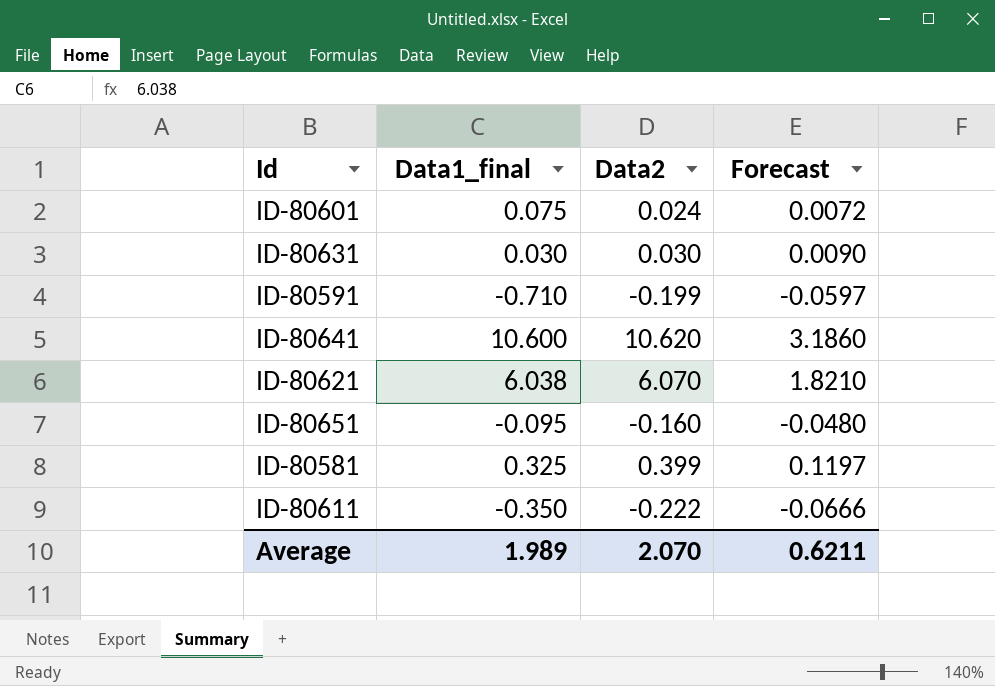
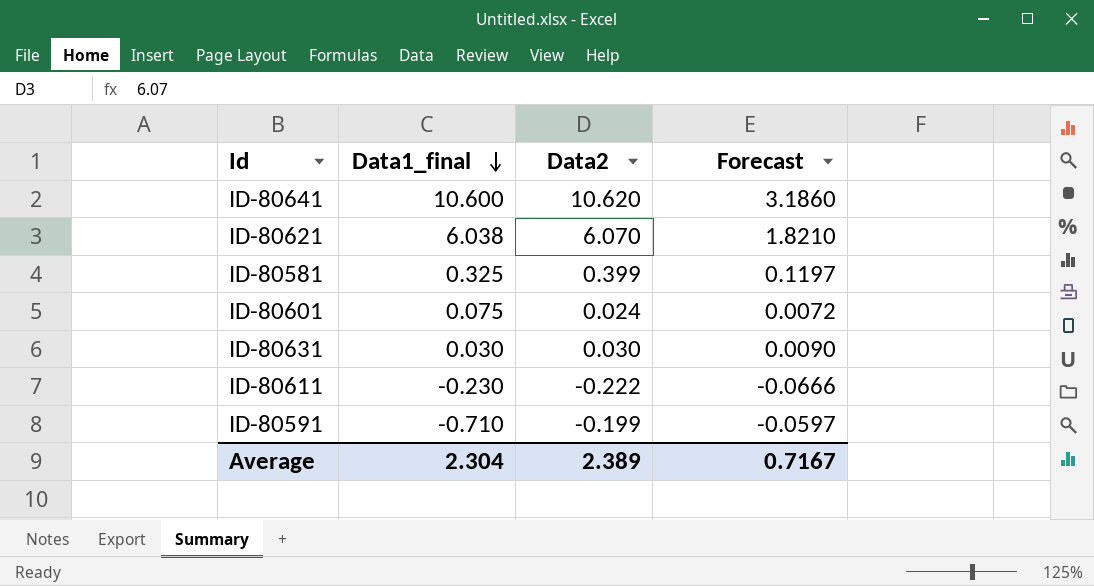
row order: none -> Data1_final descending
row ID-80651: -0.095 | -0.160 | -0.0480 -> none
ID-80611 | Data1_final: -0.350 -> -0.230
Average | Data1_final: 1.989 -> 2.304
Average | Data2: 2.070 -> 2.389
Average | Forecast: 0.6211 -> 0.7167

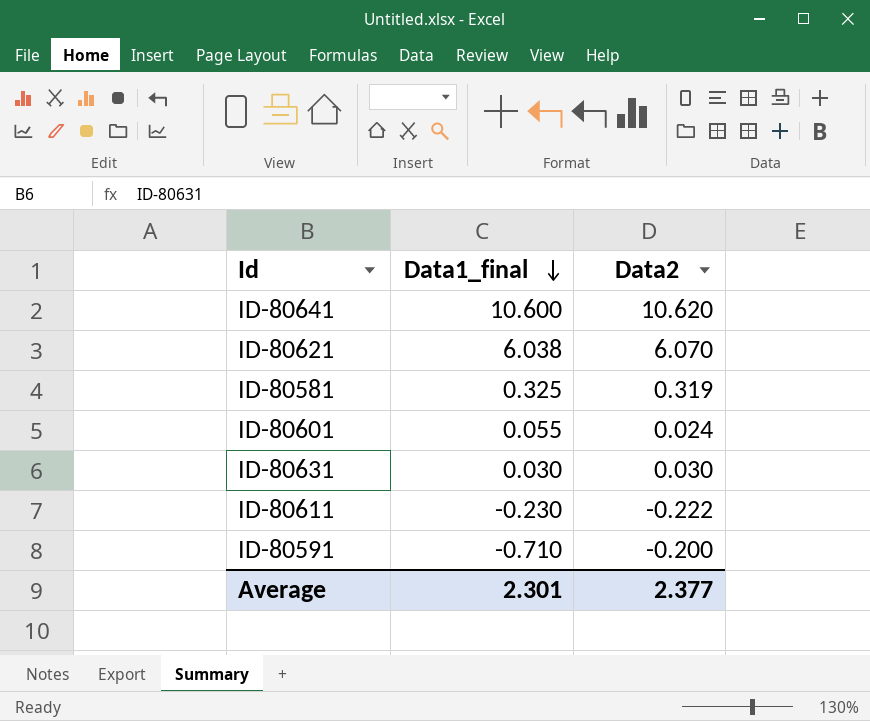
column Forecast | formula: [Data2] * 0.3 -> none
ID-80581 | Data2: 0.399 -> 0.319
ID-80601 | Data1_final: 0.075 -> 0.055
ID-80591 | Data2: -0.199 -> -0.200
Average | Data1_final: 2.304 -> 2.301
Average | Data2: 2.389 -> 2.377

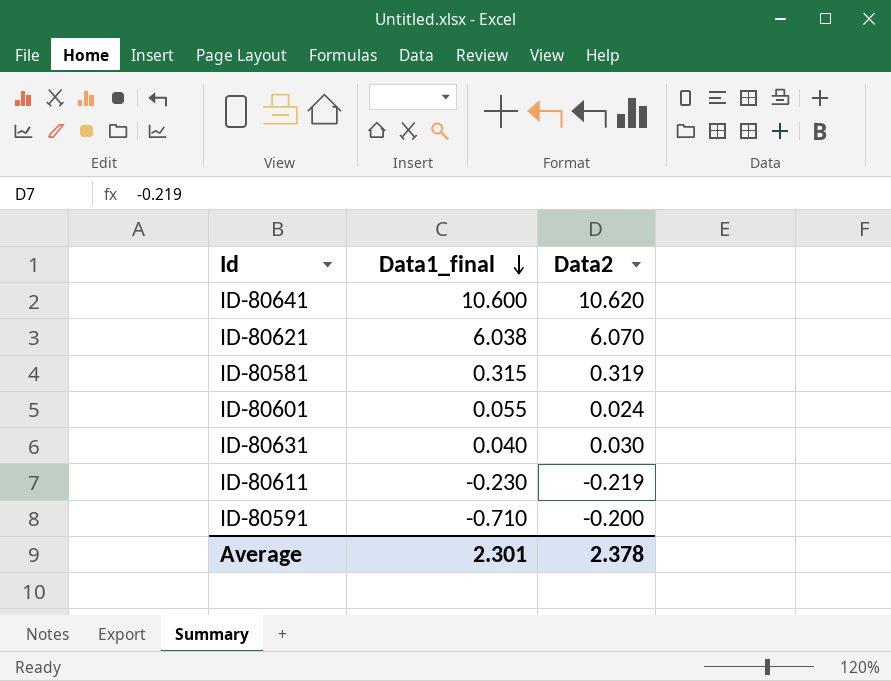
ID-80581 | Data1_final: 0.325 -> 0.315
ID-80631 | Data1_final: 0.030 -> 0.040
ID-80611 | Data2: -0.222 -> -0.219
Average | Data2: 2.377 -> 2.378

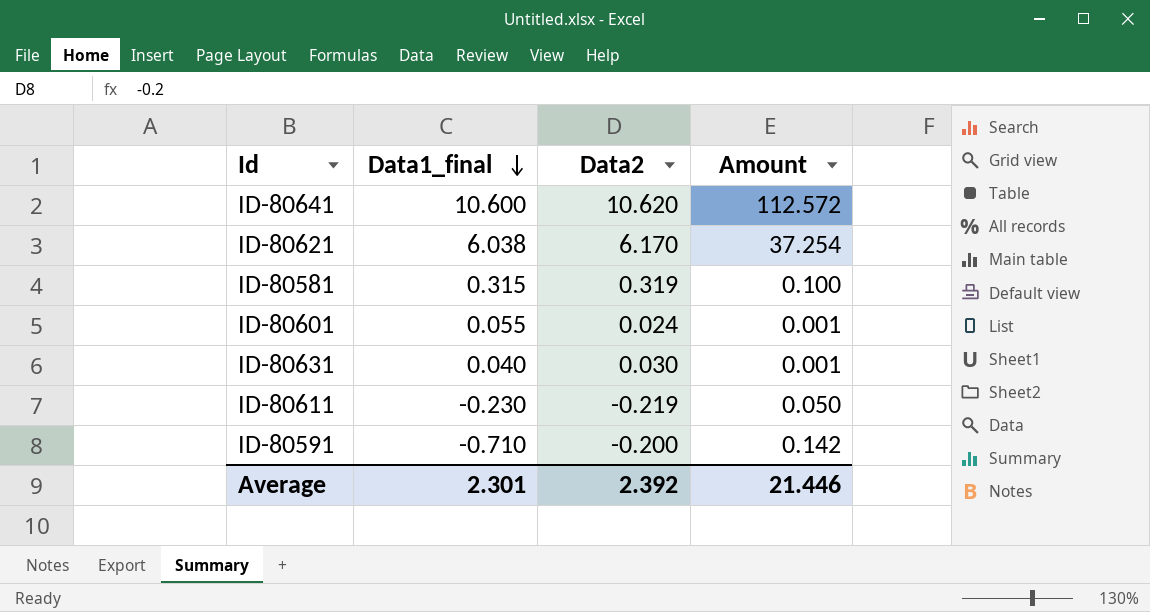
column Amount | formula: none -> [Data1_final] * [Data2]
ID-80621 | Data2: 6.070 -> 6.170
Average | Data2: 2.378 -> 2.392

